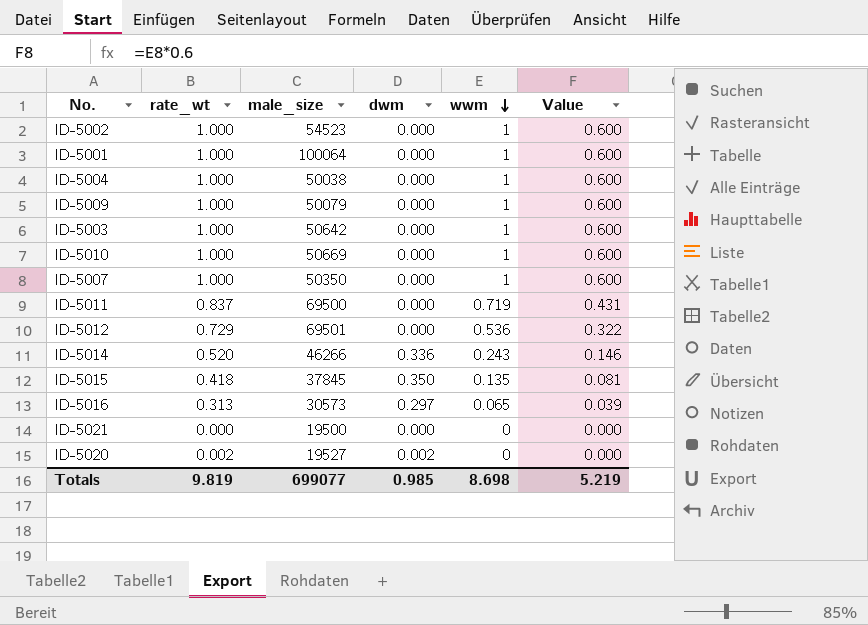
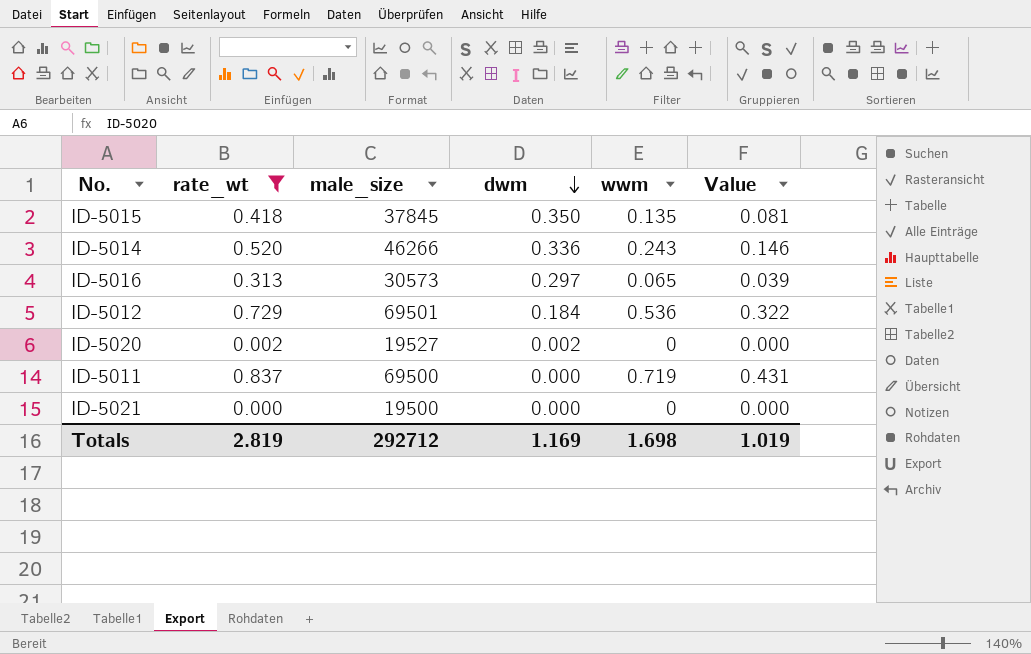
filter: none -> rate_wt != 1.000
row order: wwm descending -> dwm descending
ID-5012 | dwm: 0.000 -> 0.184
Totals | rate_wt: 9.819 -> 2.819
Totals | male_size: 699077 -> 292712
Totals | dwm: 0.985 -> 1.169
Totals | wwm: 8.698 -> 1.698
Totals | Value: 5.219 -> 1.019

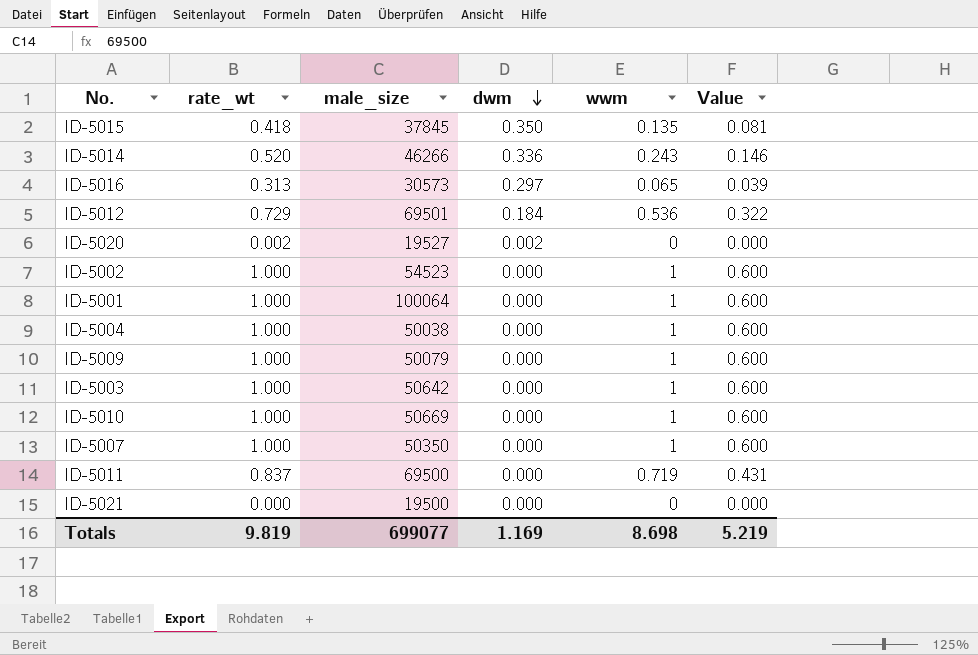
filter: rate_wt != 1.000 -> none
Totals | rate_wt: 2.819 -> 9.819
Totals | male_size: 292712 -> 699077
Totals | wwm: 1.698 -> 8.698
Totals | Value: 1.019 -> 5.219

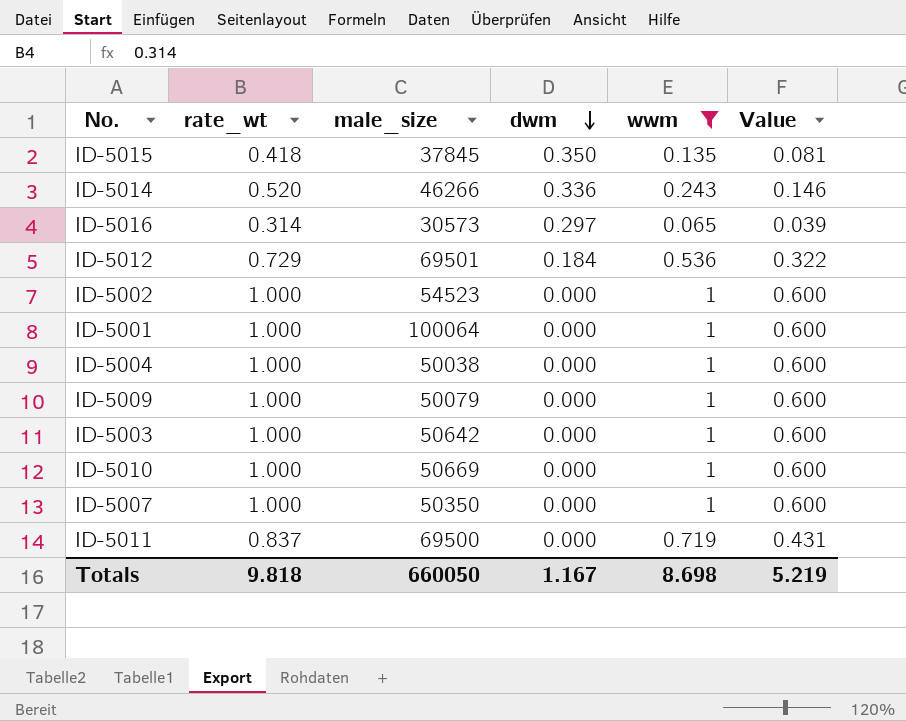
filter: none -> wwm != 0
ID-5016 | rate_wt: 0.313 -> 0.314
Totals | rate_wt: 9.819 -> 9.818
Totals | male_size: 699077 -> 660050
Totals | dwm: 1.169 -> 1.167

